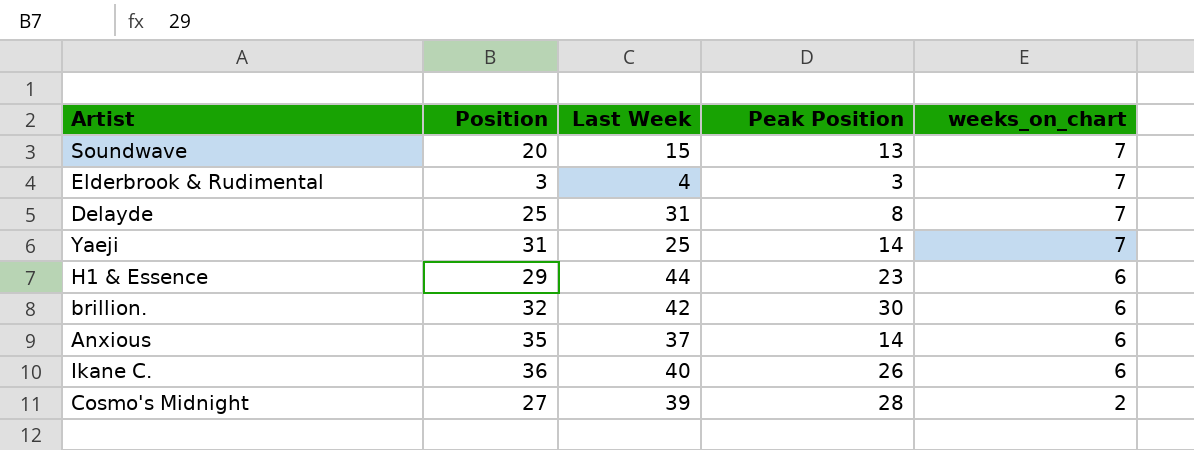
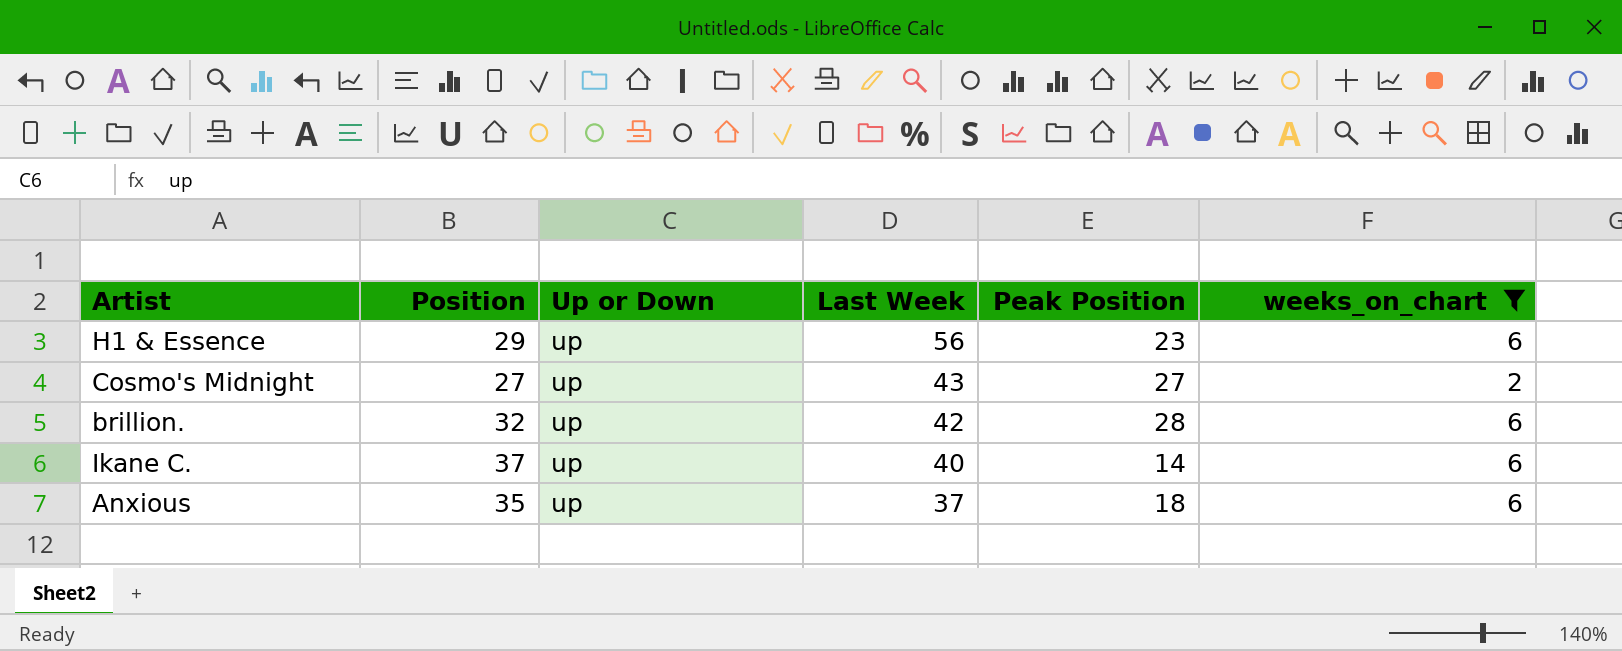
filter: none -> weeks_on_chart != 7
row order: weeks_on_chart descending -> Last Week descending
column Up or Down | position: none -> 3
H1 & Essence | Last Week: 44 -> 56
Cosmo's Midnight | Last Week: 39 -> 43
Cosmo's Midnight | Peak Position: 28 -> 27
brillion. | Peak Position: 30 -> 28
Ikane C. | Position: 36 -> 37
Ikane C. | Peak Position: 26 -> 14
Anxious | Peak Position: 14 -> 18

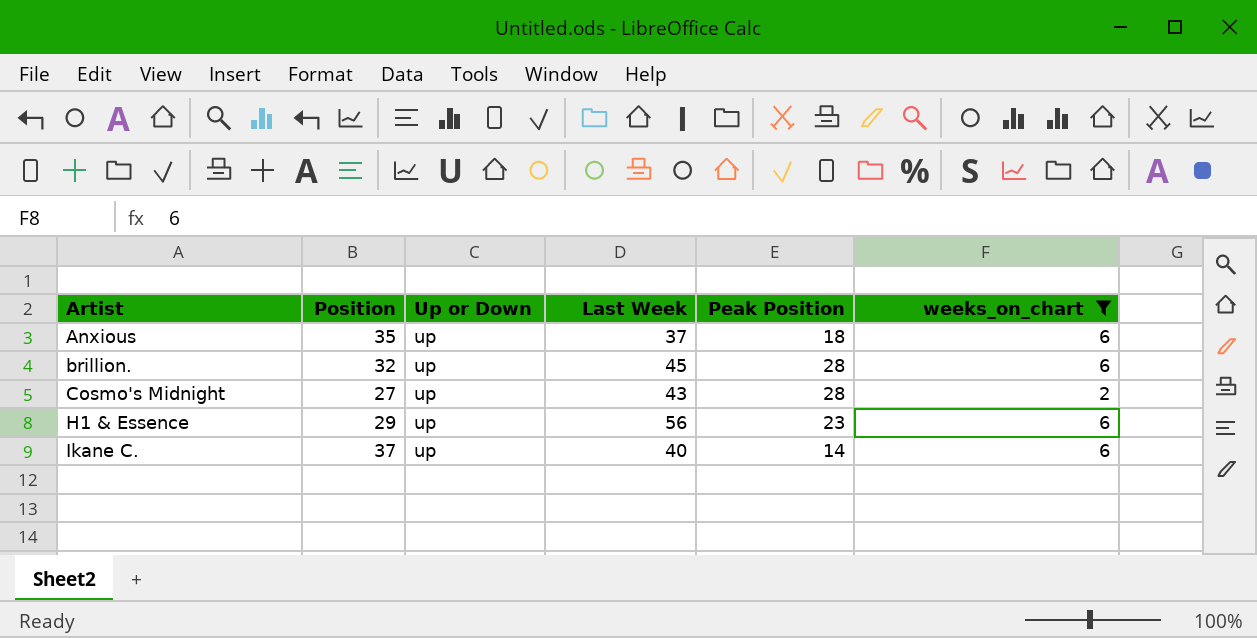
row order: Last Week descending -> Artist ascending
brillion. | Last Week: 42 -> 45
Cosmo's Midnight | Peak Position: 27 -> 28

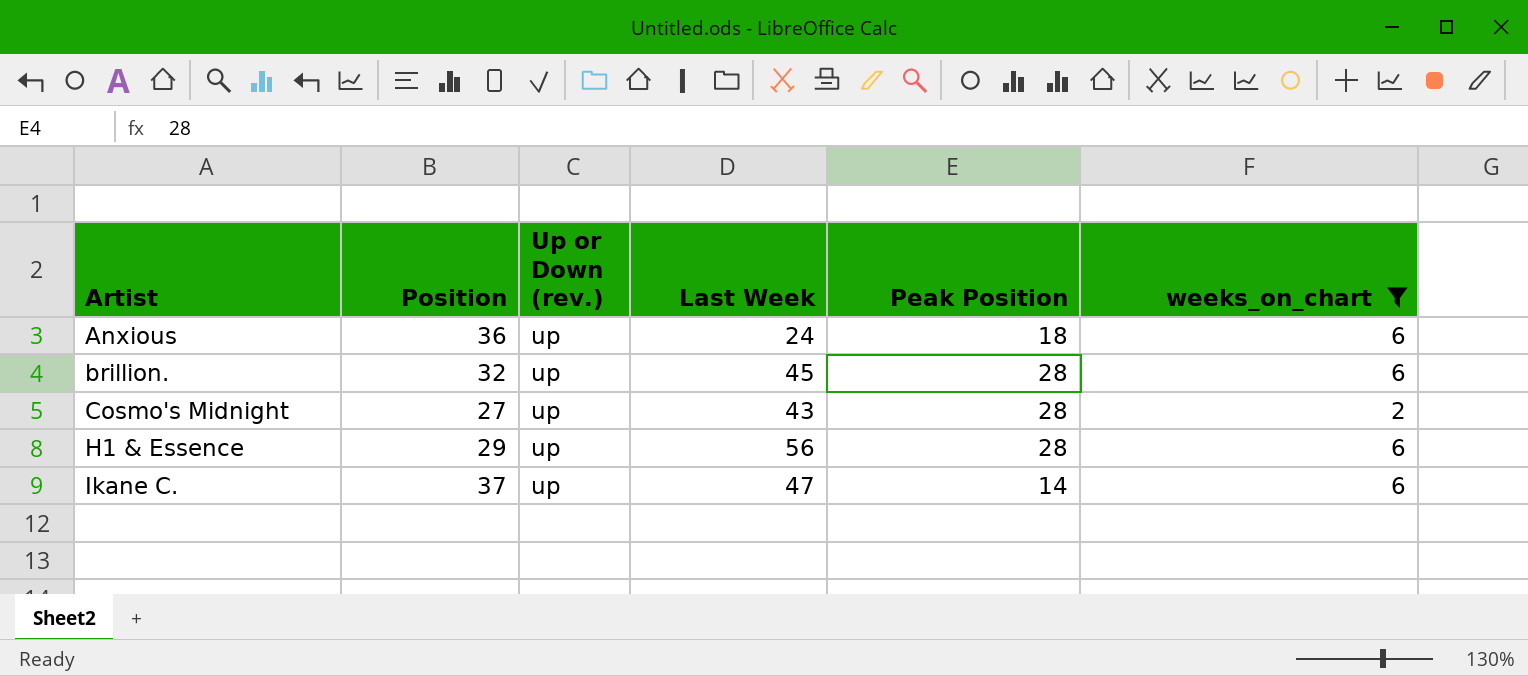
column name: Up or Down -> Up or Down (rev.)
Anxious | Position: 35 -> 36
Anxious | Last Week: 37 -> 24
H1 & Essence | Peak Position: 23 -> 28
Ikane C. | Last Week: 40 -> 47

